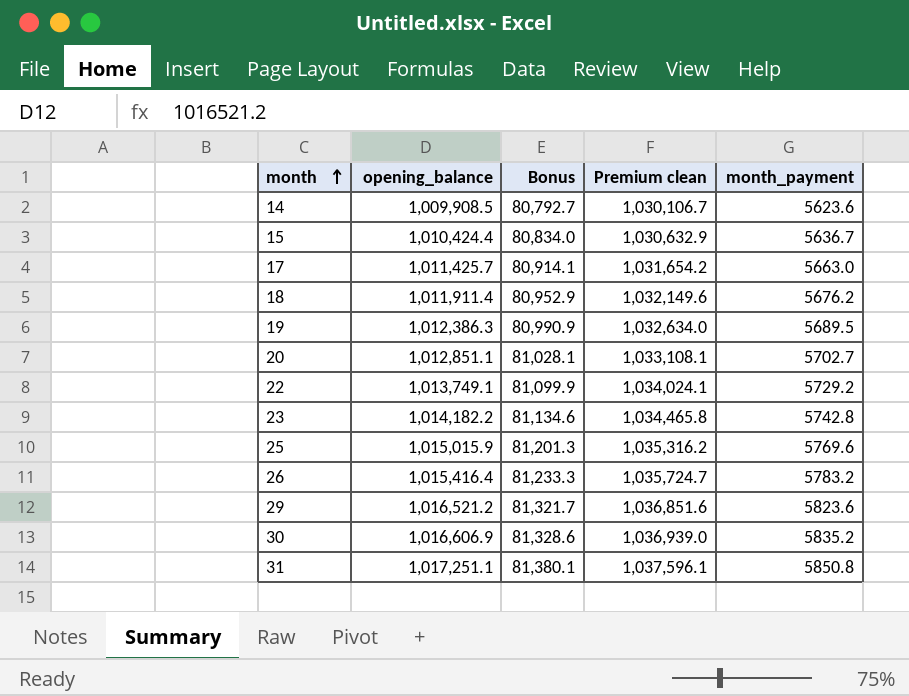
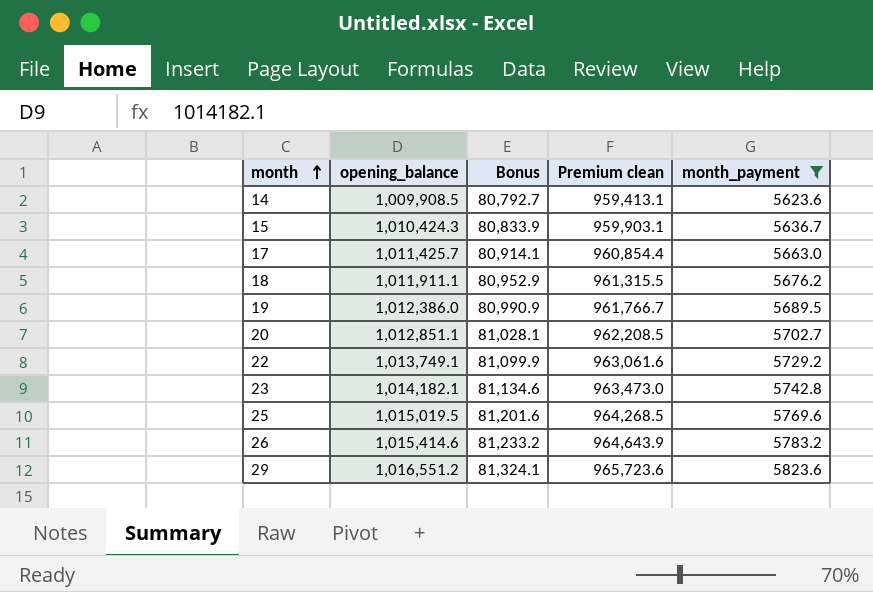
filter: none -> month_payment <= 5823.6
column Premium clean | formula: [opening_balance] * 1.02 -> [opening_balance] * 0.95
15 | opening_balance: 1,010,424.4 -> 1,010,424.3
15 | Bonus: 80,834.0 -> 80,833.9
18 | opening_balance: 1,011,911.4 -> 1,011,911.1
19 | opening_balance: 1,012,386.3 -> 1,012,386.0
23 | opening_balance: 1,014,182.2 -> 1,014,182.1
25 | opening_balance: 1,015,015.9 -> 1,015,019.5
25 | Bonus: 81,201.3 -> 81,201.6
26 | opening_balance: 1,015,416.4 -> 1,015,414.6
26 | Bonus: 81,233.3 -> 81,233.2
29 | opening_balance: 1,016,521.2 -> 1,016,551.2
29 | Bonus: 81,321.7 -> 81,324.1

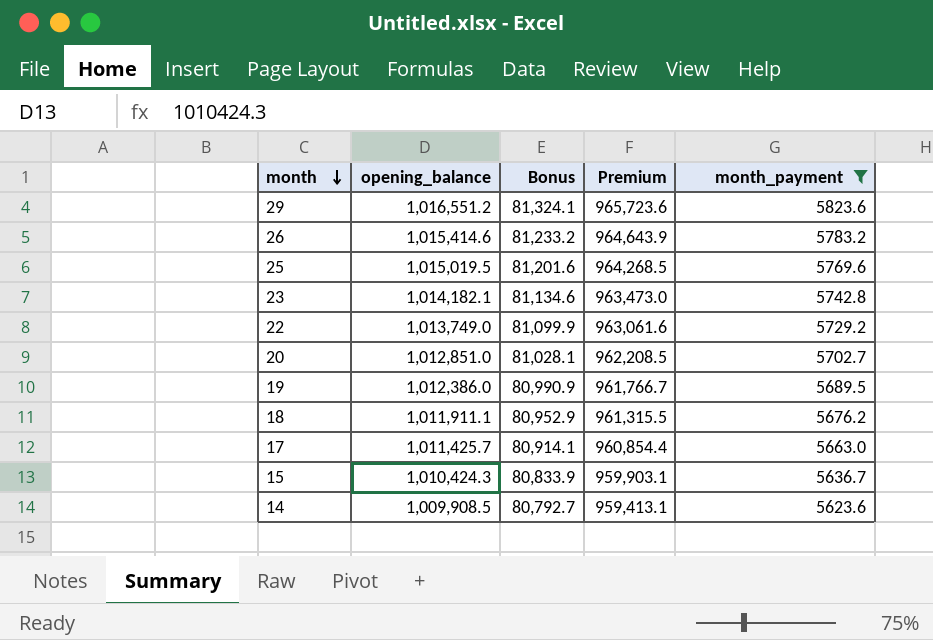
row order: month ascending -> month descending
column name: Premium clean -> Premium
22 | opening_balance: 1,013,749.1 -> 1,013,749.0
20 | opening_balance: 1,012,851.1 -> 1,012,851.0

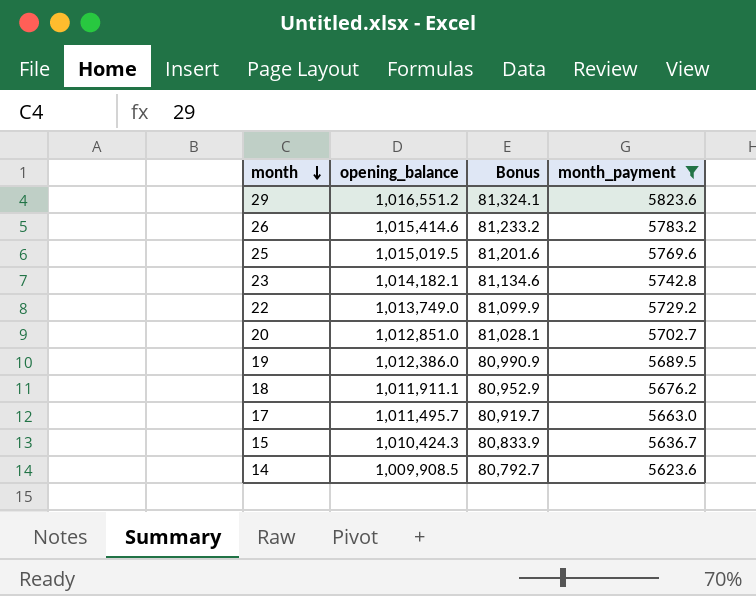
column Premium | formula: [opening_balance] * 0.95 -> none
17 | opening_balance: 1,011,425.7 -> 1,011,495.7
17 | Bonus: 80,914.1 -> 80,919.7

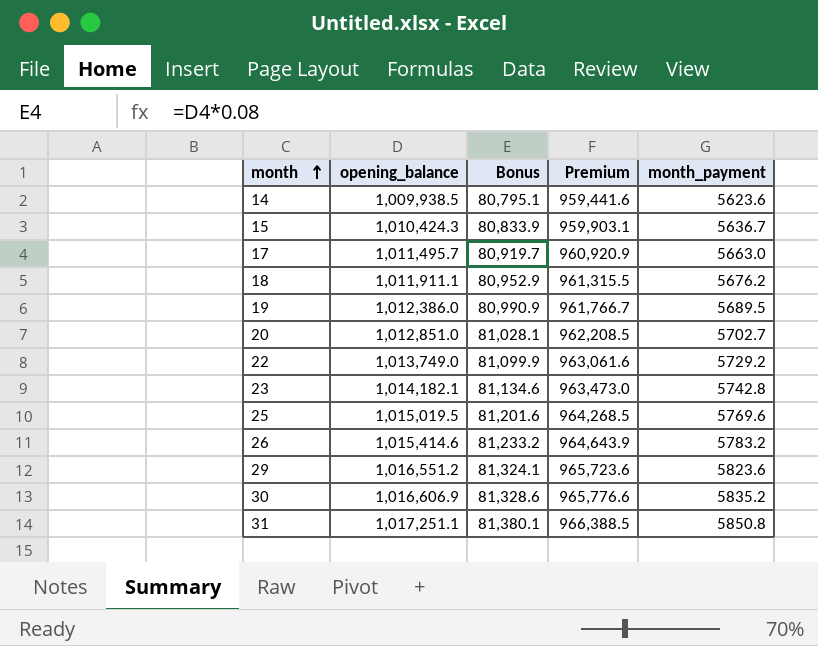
filter: month_payment <= 5823.6 -> none
row order: month descending -> month ascending
column Premium | formula: none -> [opening_balance] * 0.95
14 | opening_balance: 1,009,908.5 -> 1,009,938.5
14 | Bonus: 80,792.7 -> 80,795.1

